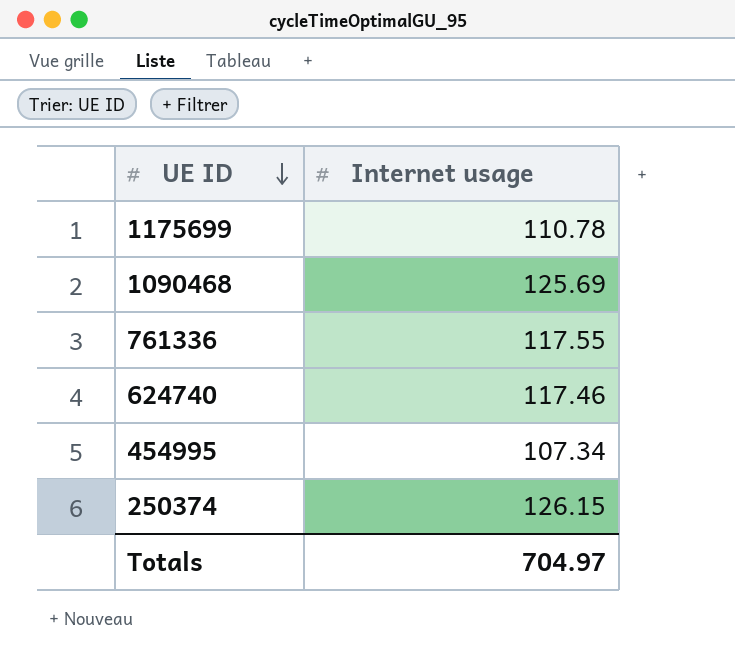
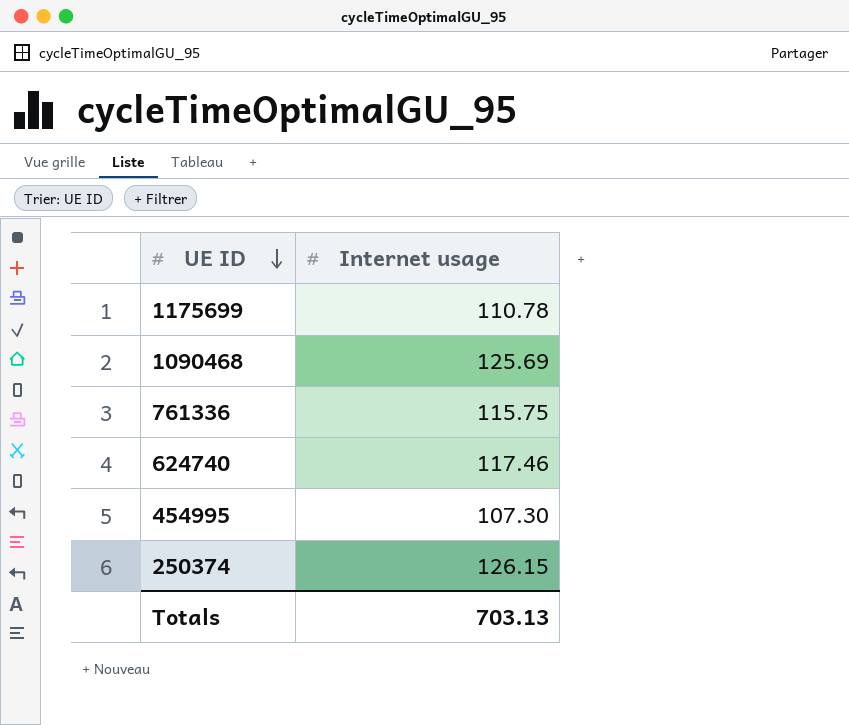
761336 | Internet usage: 117.55 -> 115.75
454995 | Internet usage: 107.34 -> 107.30
Totals | Internet usage: 704.97 -> 703.13

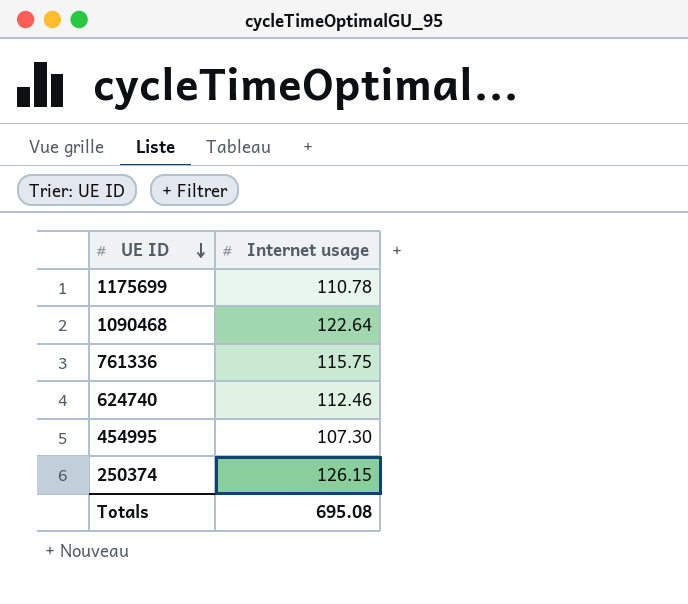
1090468 | Internet usage: 125.69 -> 122.64
624740 | Internet usage: 117.46 -> 112.46
Totals | Internet usage: 703.13 -> 695.08

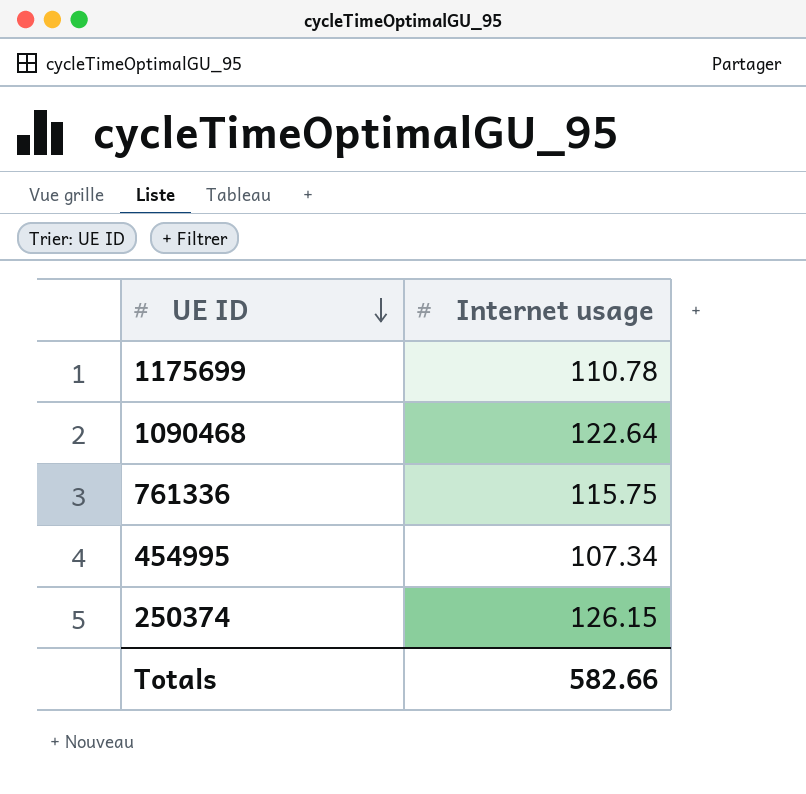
row 624740: 112.46 -> none
454995 | Internet usage: 107.30 -> 107.34
Totals | Internet usage: 695.08 -> 582.66

